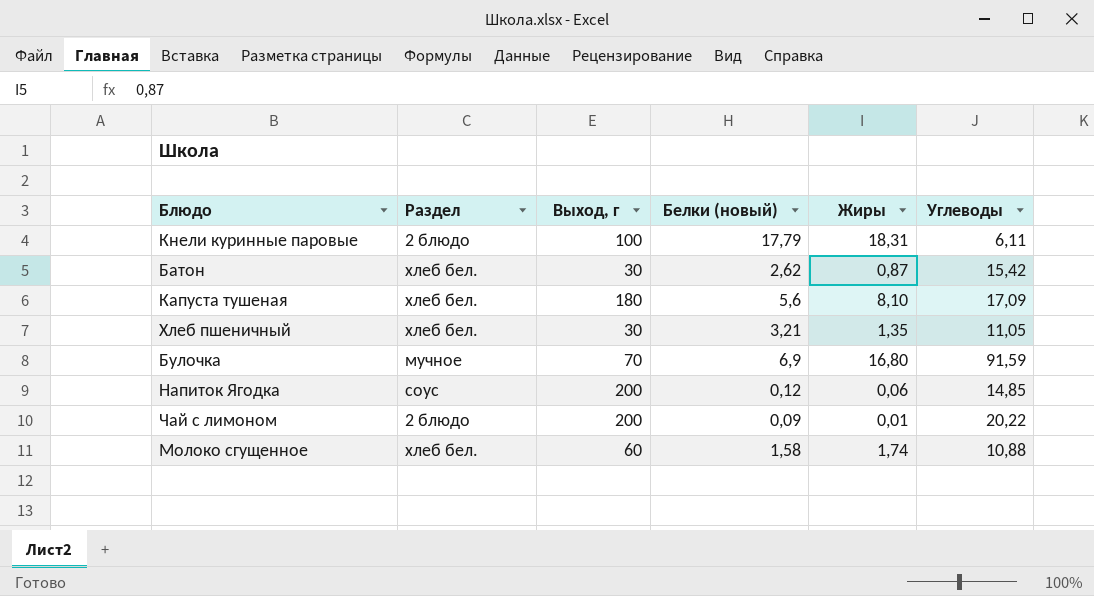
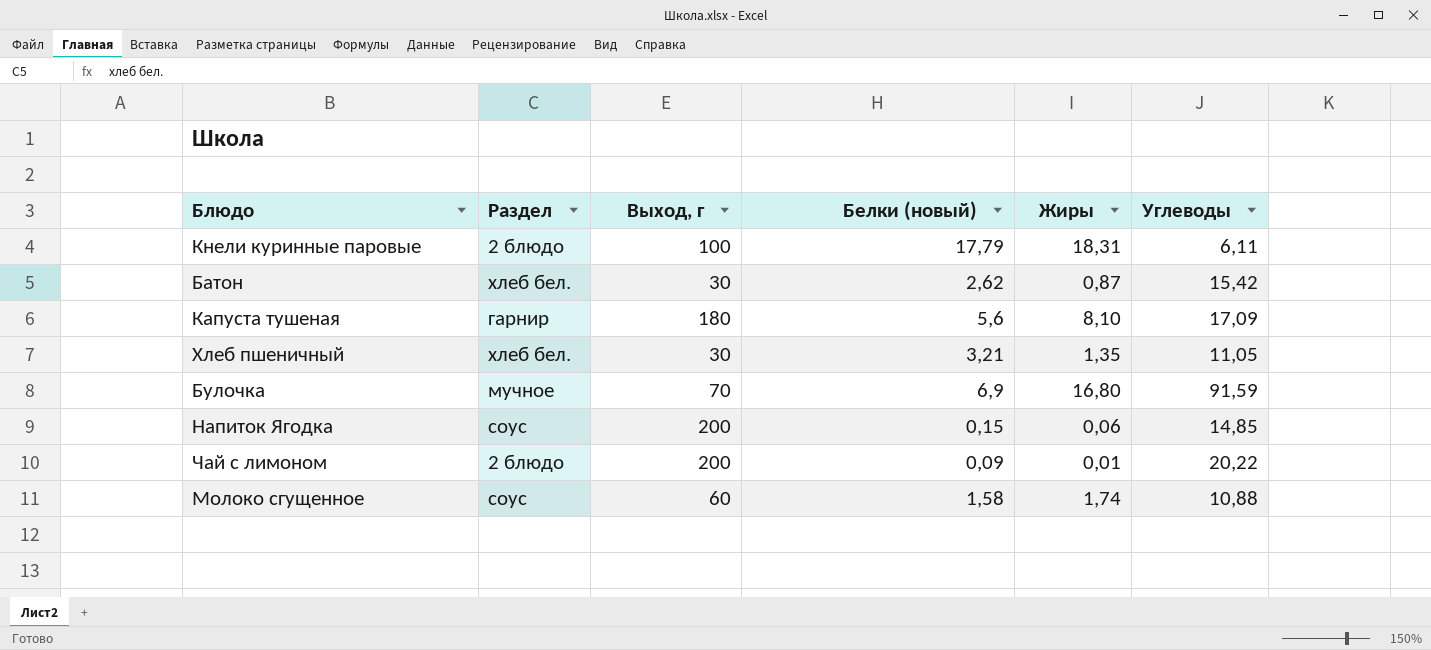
Капуста тушеная | Раздел: хлеб бел. -> гарнир
Напиток Ягодка | Белки (новый): 0,12 -> 0,15
Молоко сгущенное | Раздел: хлеб бел. -> соус

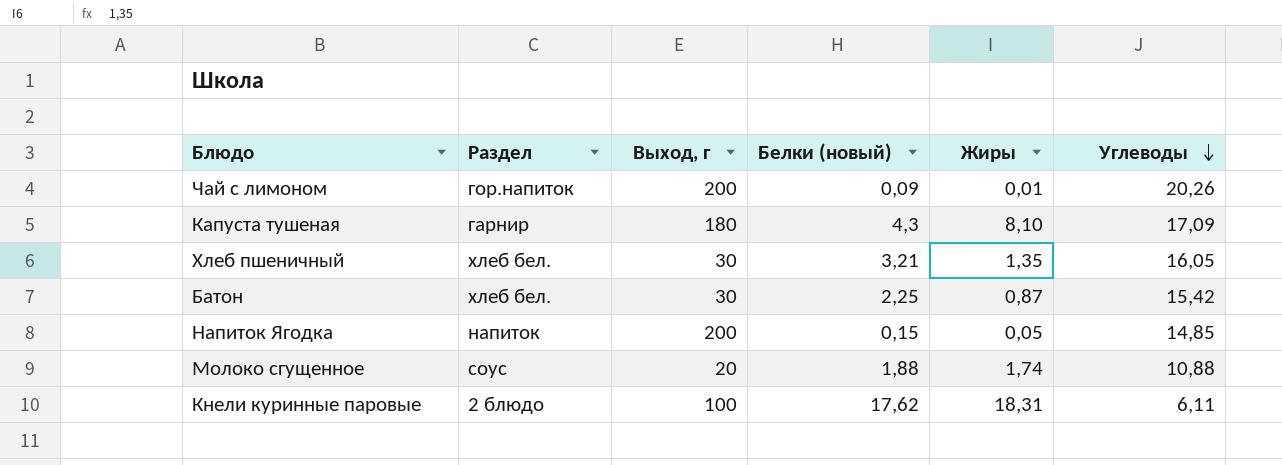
row order: none -> Углеводы descending
row Булочка: мучное | 70 | 6,9 | 16,80 | 91,59 -> none
Чай с лимоном | Раздел: 2 блюдо -> гор.напиток
Чай с лимоном | Углеводы: 20,22 -> 20,26
Капуста тушеная | Белки (новый): 5,6 -> 4,3
Хлеб пшеничный | Углеводы: 11,05 -> 16,05
Батон | Белки (новый): 2,62 -> 2,25
Напиток Ягодка | Раздел: соус -> напиток
Напиток Ягодка | Жиры: 0,06 -> 0,05
Молоко сгущенное | Выход, г: 60 -> 20
Молоко сгущенное | Белки (новый): 1,58 -> 1,88
Кнели куринные паровые | Белки (новый): 17,79 -> 17,62

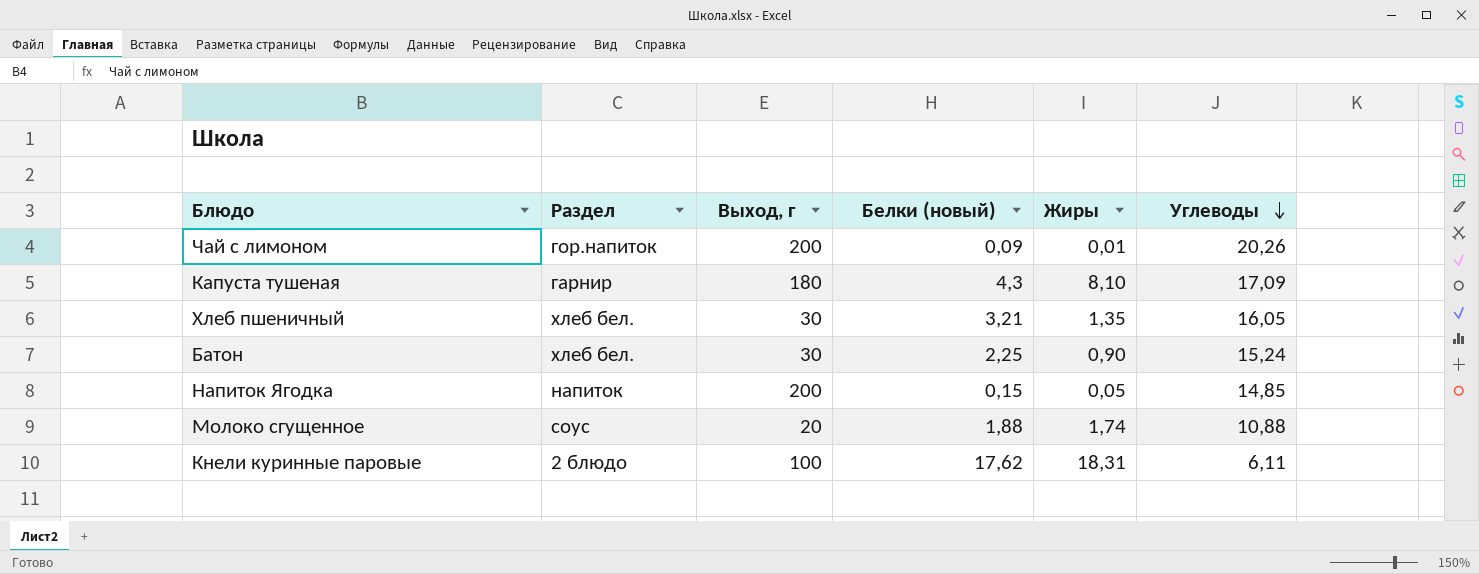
Батон | Жиры: 0,87 -> 0,90
Батон | Углеводы: 15,42 -> 15,24

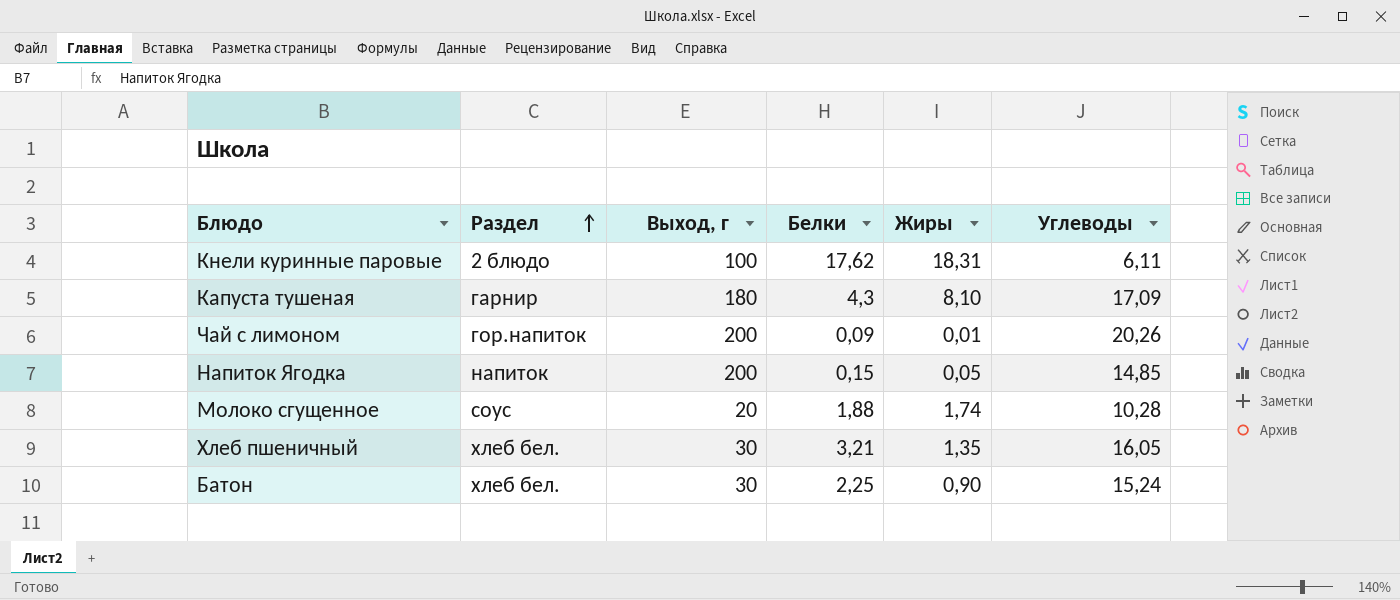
row order: Углеводы descending -> Раздел ascending
column name: Белки (новый) -> Белки
Молоко сгущенное | Углеводы: 10,88 -> 10,28

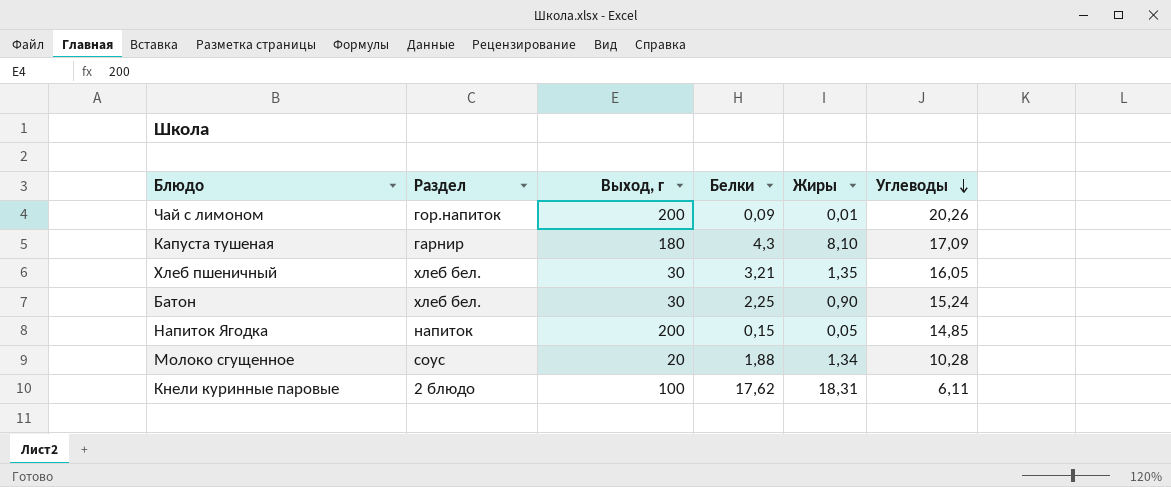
row order: Раздел ascending -> Углеводы descending
Молоко сгущенное | Жиры: 1,74 -> 1,34

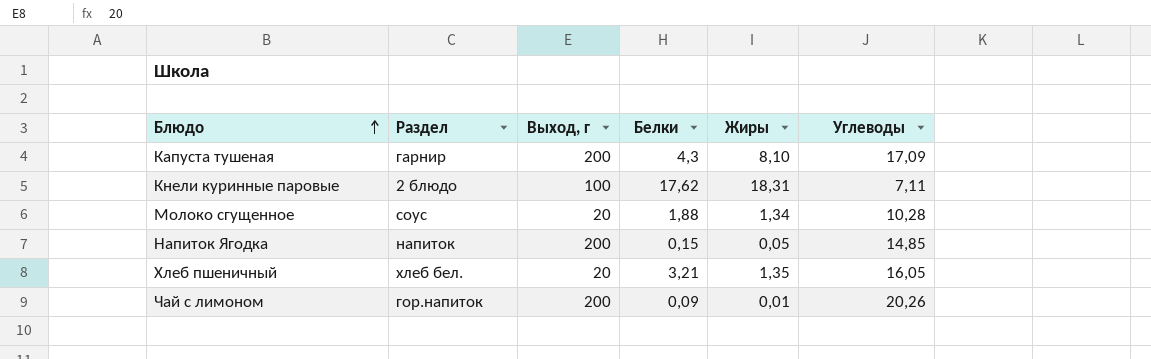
row order: Углеводы descending -> Блюдо ascending
row Батон: хлеб бел. | 30 | 2,25 | 0,90 | 15,24 -> none
Капуста тушеная | Выход, г: 180 -> 200
Кнели куринные паровые | Углеводы: 6,11 -> 7,11
Хлеб пшеничный | Выход, г: 30 -> 20

